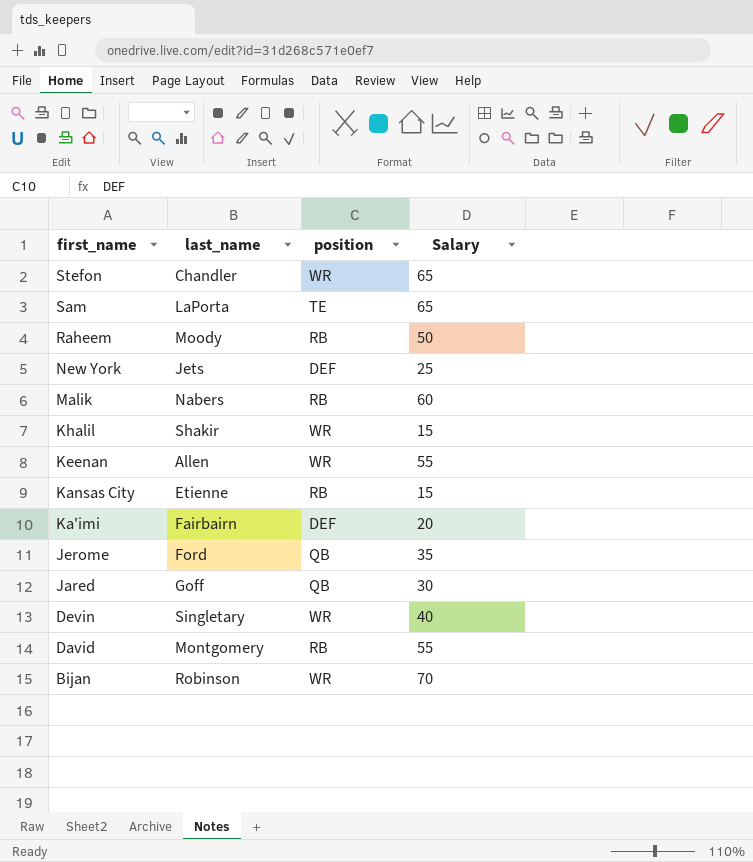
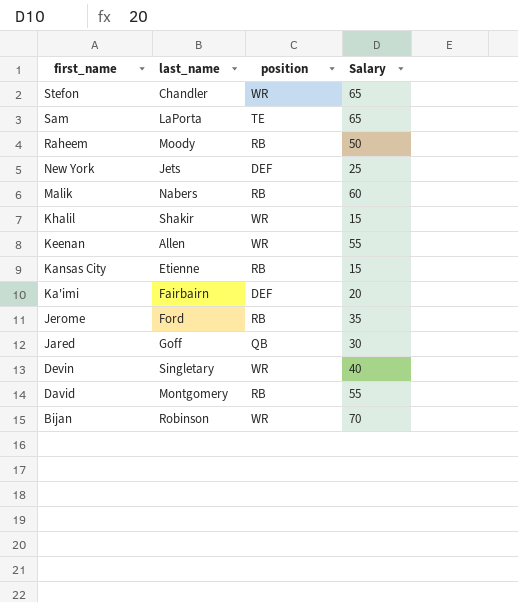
Jerome | position: QB -> RB

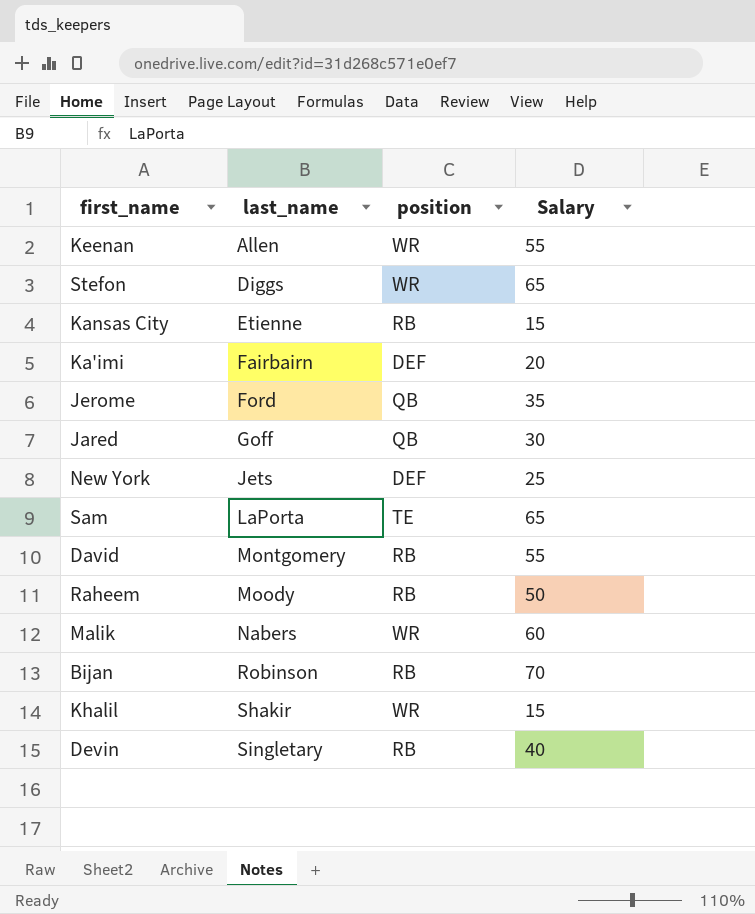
row order: first_name descending -> last_name ascending
Stefon | last_name: Chandler -> Diggs
Jerome | position: RB -> QB
Malik | position: RB -> WR
Bijan | position: WR -> RB
Devin | position: WR -> RB

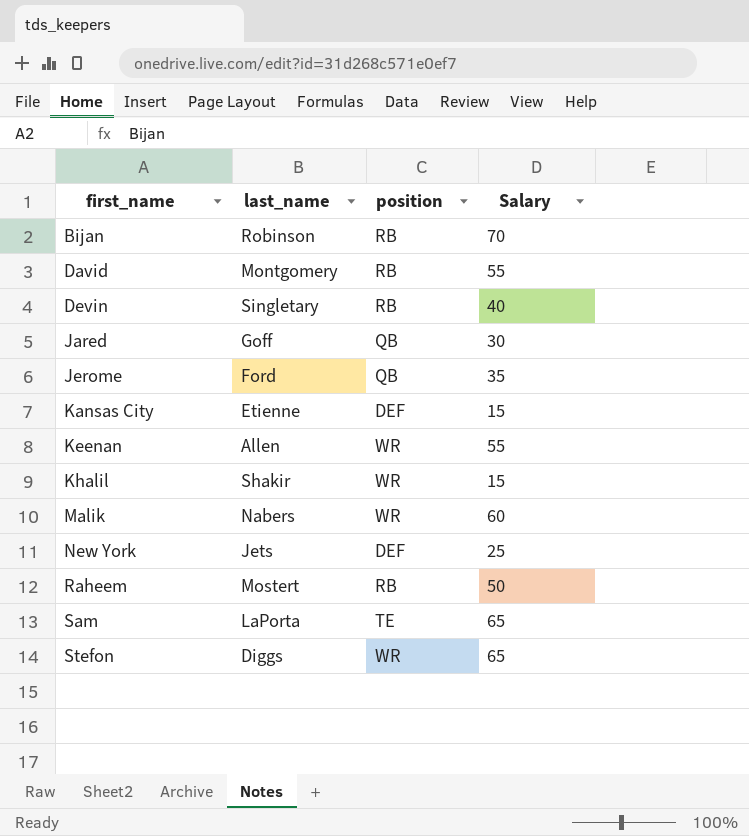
row order: last_name ascending -> first_name ascending
row Ka'imi: Fairbairn | DEF | 20 -> none
Kansas City | position: RB -> DEF
Raheem | last_name: Moody -> Mostert

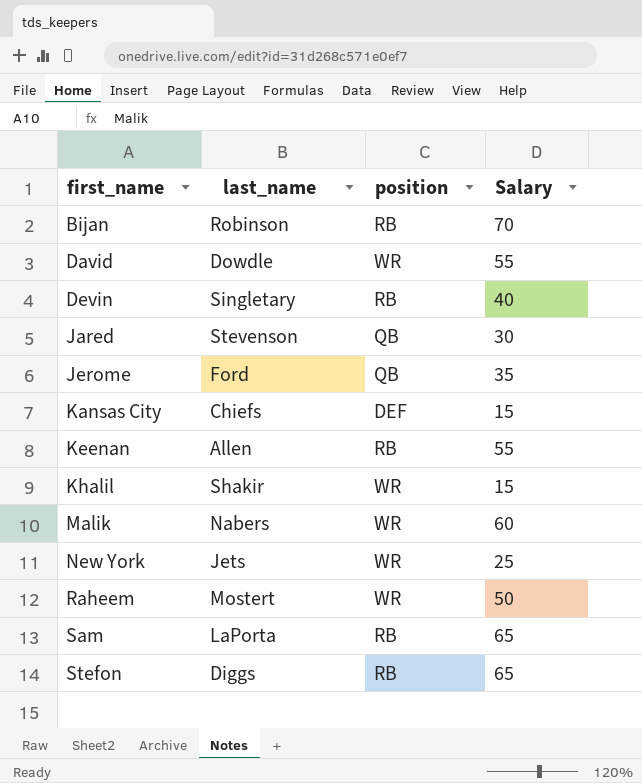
David | last_name: Montgomery -> Dowdle
David | position: RB -> WR
Jared | last_name: Goff -> Stevenson
Kansas City | last_name: Etienne -> Chiefs
Keenan | position: WR -> RB
New York | position: DEF -> WR
Raheem | position: RB -> WR
Sam | position: TE -> RB
Stefon | position: WR -> RB

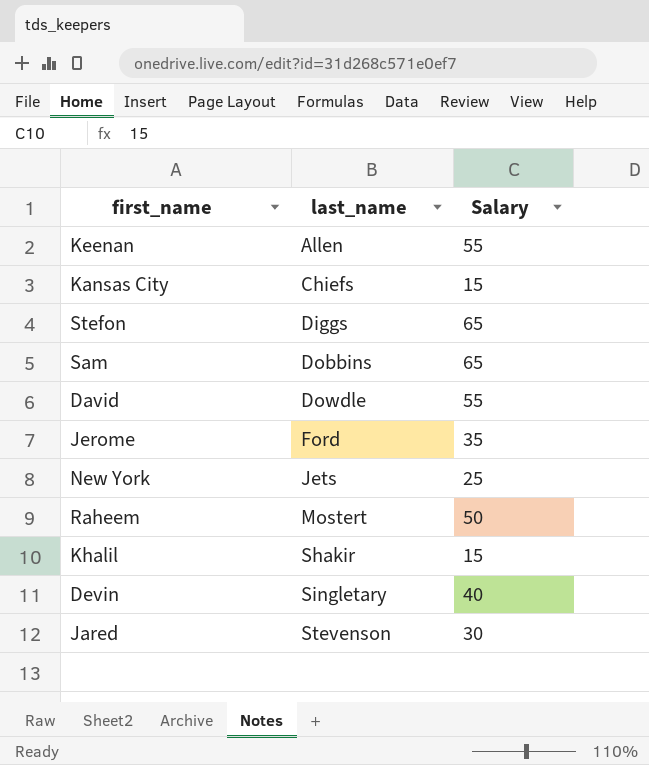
row order: first_name ascending -> last_name ascending
column position | position: 3 -> none
row Bijan: Robinson | RB | 70 -> none
row Malik: Nabers | WR | 60 -> none
Sam | last_name: LaPorta -> Dobbins

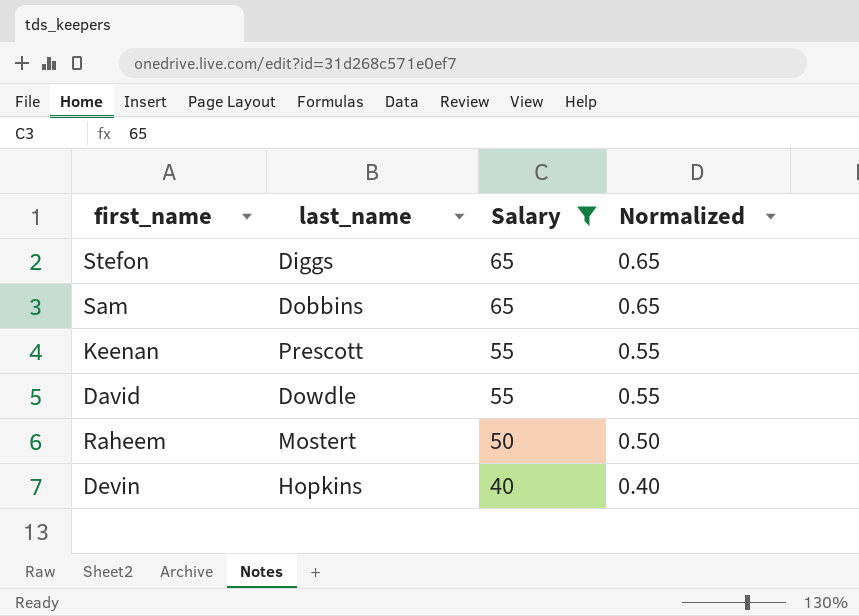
filter: none -> Salary >= 40
row order: last_name ascending -> Salary descending
column Normalized | formula: none -> [Salary] * 0.01
Keenan | last_name: Allen -> Prescott
Devin | last_name: Singletary -> Hopkins

